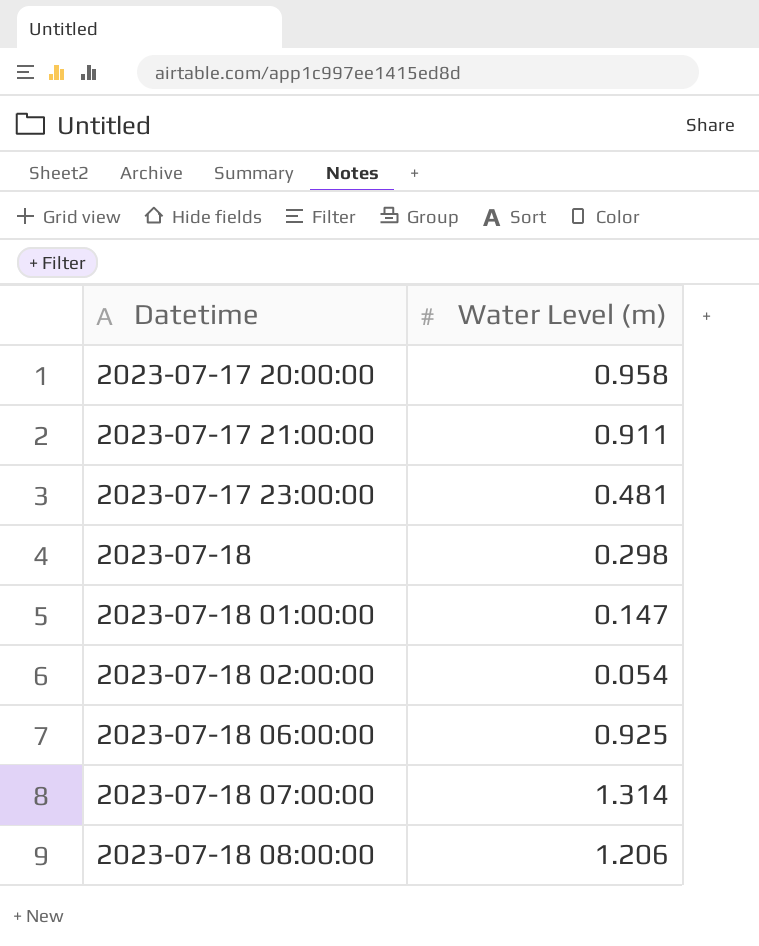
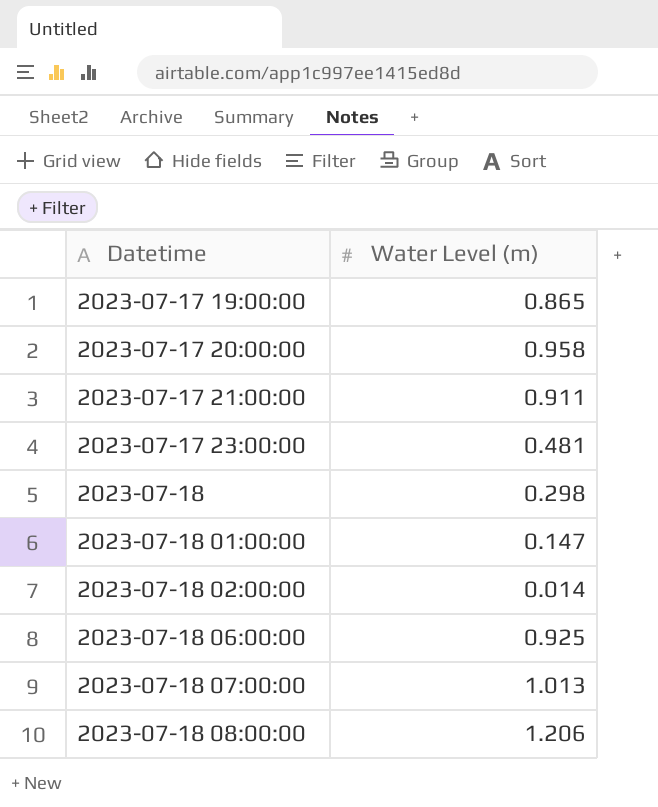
row 2023-07-17 19:00:00: none -> 0.865
2023-07-18 02:00:00 | Water Level (m): 0.054 -> 0.014
2023-07-18 07:00:00 | Water Level (m): 1.314 -> 1.013

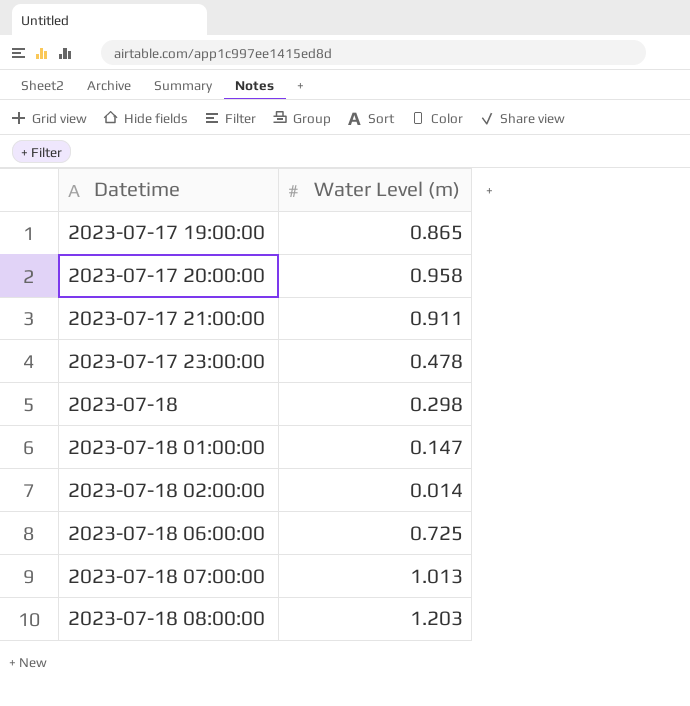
2023-07-17 23:00:00 | Water Level (m): 0.481 -> 0.478
2023-07-18 06:00:00 | Water Level (m): 0.925 -> 0.725
2023-07-18 08:00:00 | Water Level (m): 1.206 -> 1.203

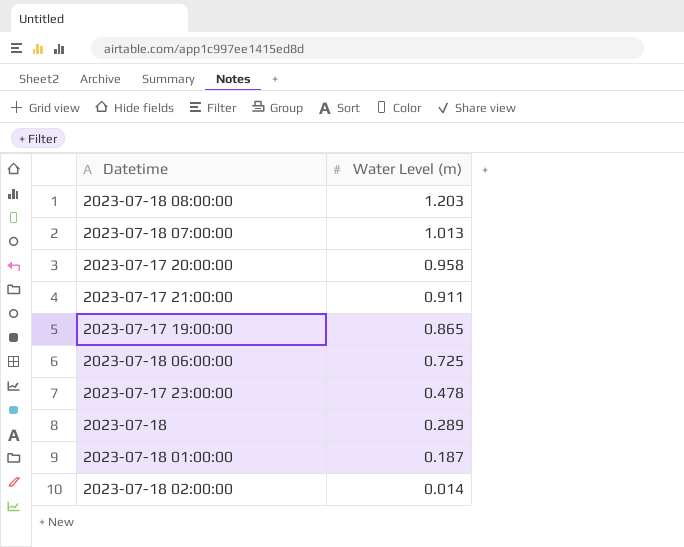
row order: Datetime ascending -> Water Level (m) descending
2023-07-18 | Water Level (m): 0.298 -> 0.289
2023-07-18 01:00:00 | Water Level (m): 0.147 -> 0.187

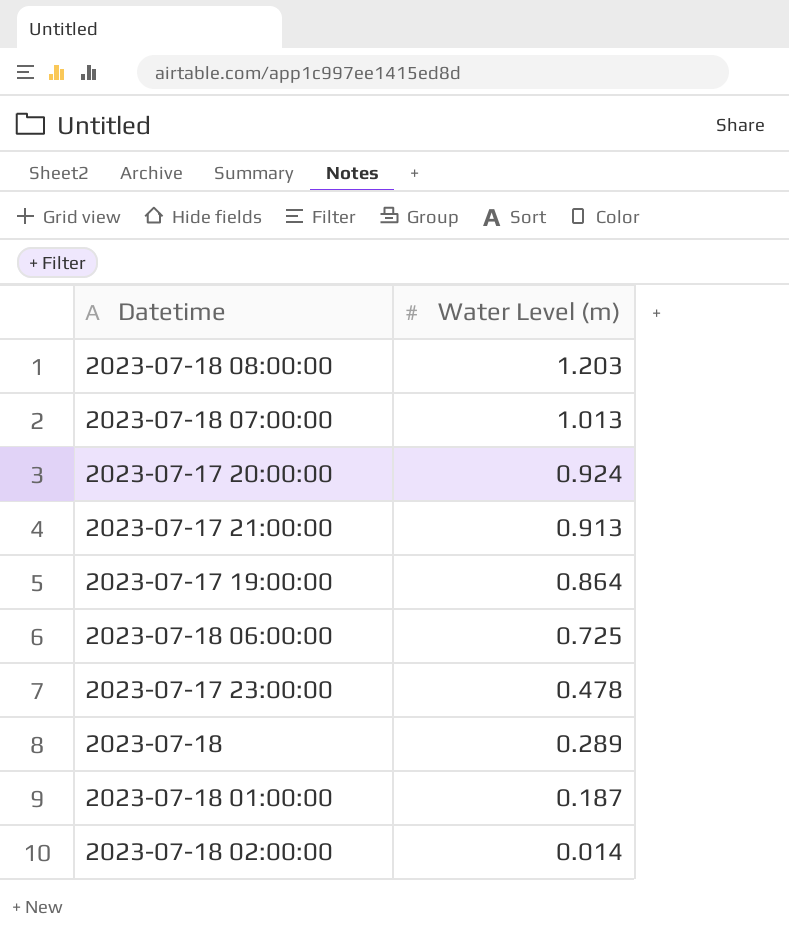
2023-07-17 20:00:00 | Water Level (m): 0.958 -> 0.924
2023-07-17 21:00:00 | Water Level (m): 0.911 -> 0.913
2023-07-17 19:00:00 | Water Level (m): 0.865 -> 0.864

